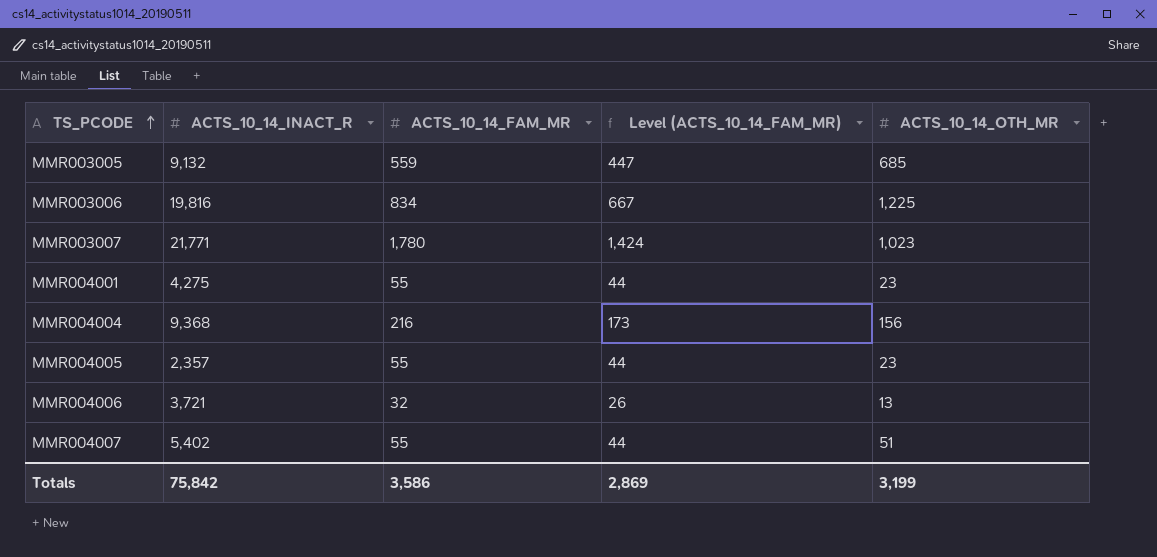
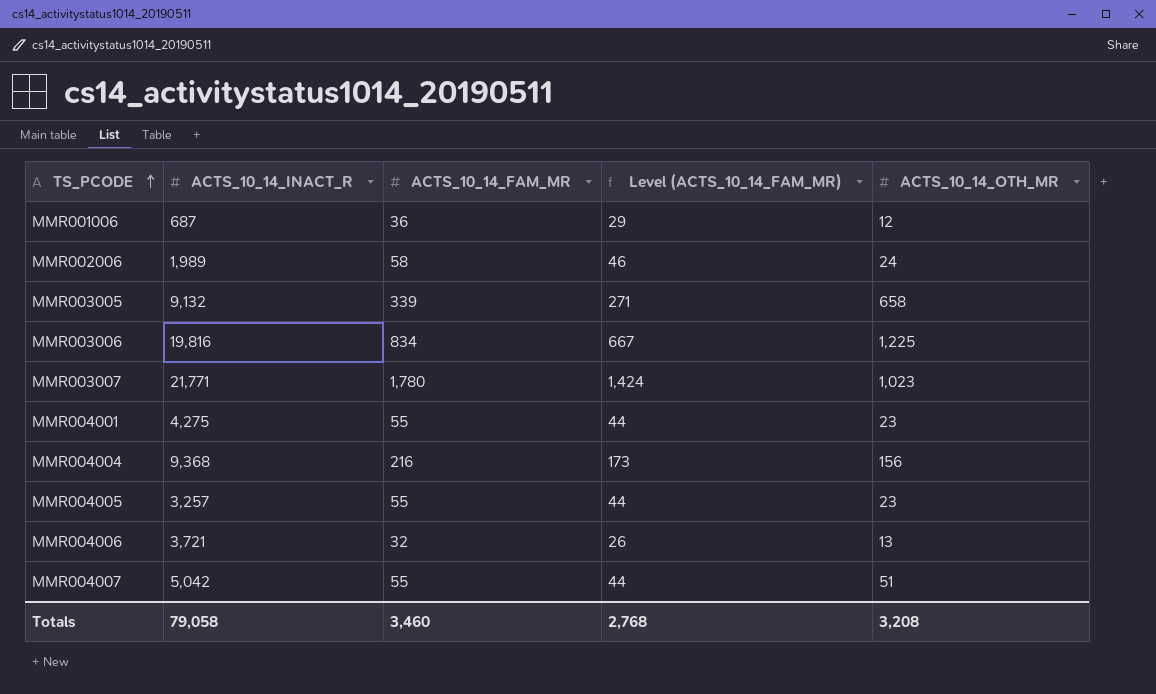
row MMR001006: none -> 687 | 36 | 29 | 12
row MMR002006: none -> 1,989 | 58 | 46 | 24
MMR003005 | ACTS_10_14_FAM_MR: 559 -> 339
MMR003005 | Level (ACTS_10_14_FAM_MR): 447 -> 271
MMR003005 | ACTS_10_14_OTH_MR: 685 -> 658
MMR004005 | ACTS_10_14_INACT_R: 2,357 -> 3,257
MMR004007 | ACTS_10_14_INACT_R: 5,402 -> 5,042
Totals | ACTS_10_14_INACT_R: 75,842 -> 79,058
Totals | ACTS_10_14_FAM_MR: 3,586 -> 3,460
Totals | Level (ACTS_10_14_FAM_MR): 2,869 -> 2,768
Totals | ACTS_10_14_OTH_MR: 3,199 -> 3,208

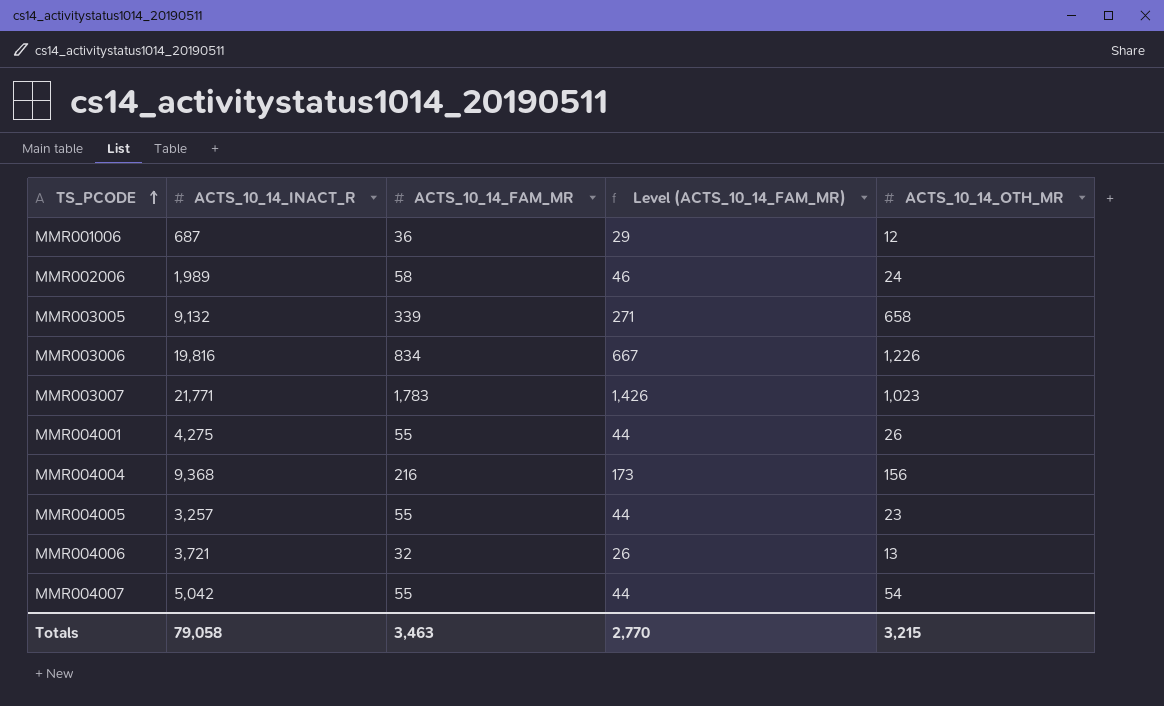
MMR003006 | ACTS_10_14_OTH_MR: 1,225 -> 1,226
MMR003007 | ACTS_10_14_FAM_MR: 1,780 -> 1,783
MMR003007 | Level (ACTS_10_14_FAM_MR): 1,424 -> 1,426
MMR004001 | ACTS_10_14_OTH_MR: 23 -> 26
MMR004007 | ACTS_10_14_OTH_MR: 51 -> 54
Totals | ACTS_10_14_FAM_MR: 3,460 -> 3,463
Totals | Level (ACTS_10_14_FAM_MR): 2,768 -> 2,770
Totals | ACTS_10_14_OTH_MR: 3,208 -> 3,215

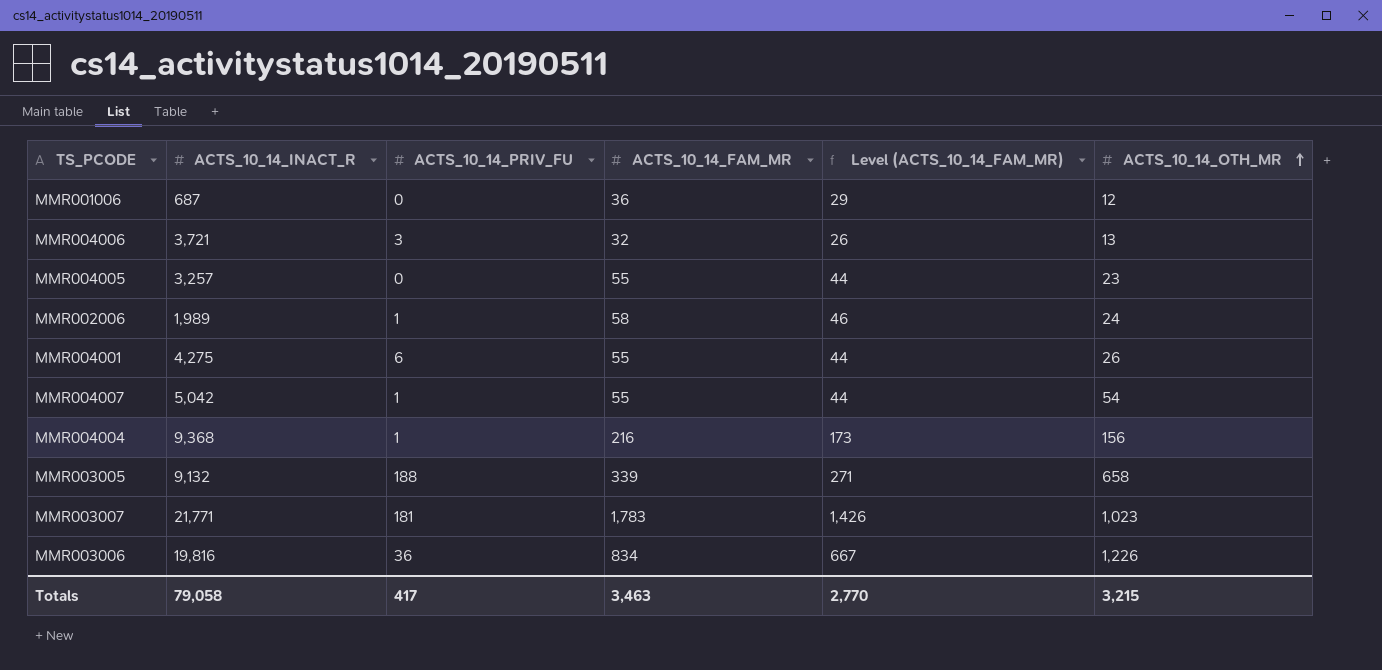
row order: TS_PCODE ascending -> ACTS_10_14_OTH_MR ascending
column ACTS_10_14_PRIV_FU | position: none -> 3

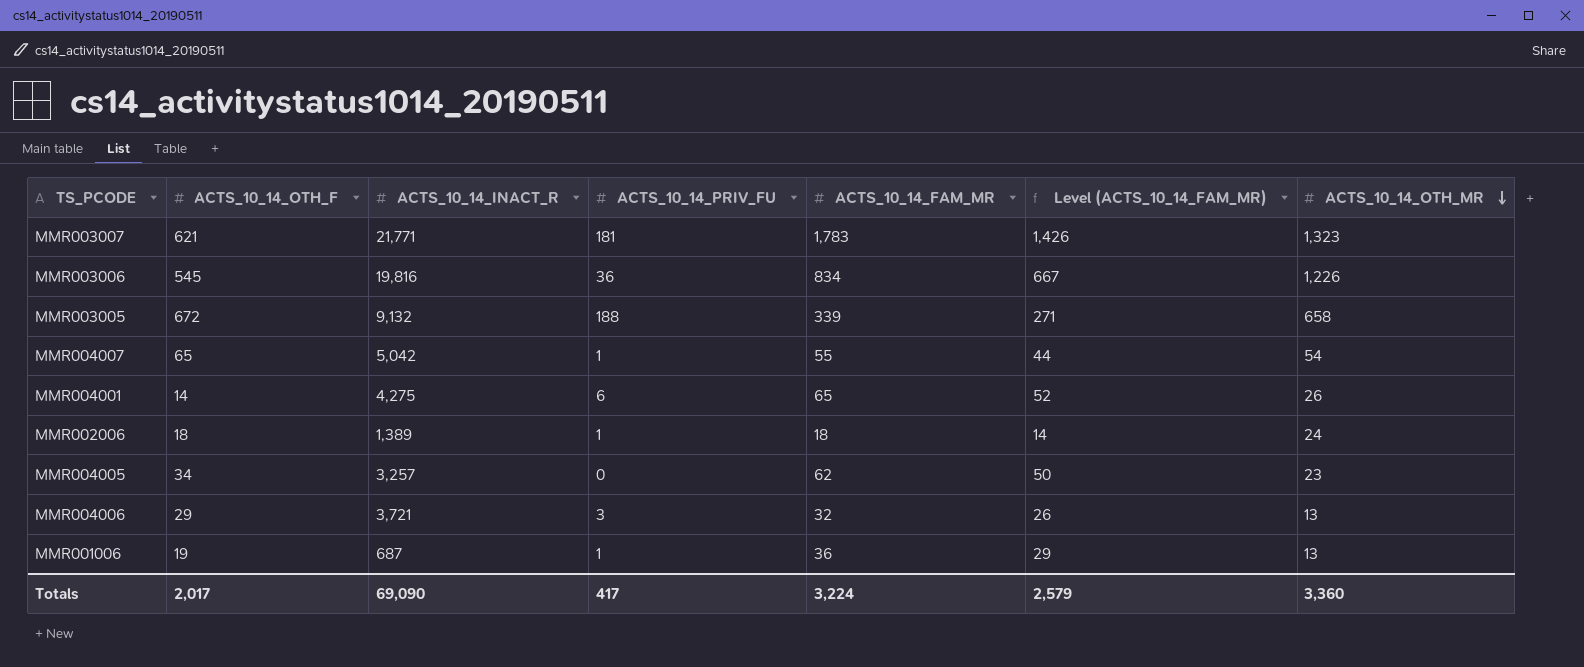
row order: ACTS_10_14_OTH_MR ascending -> ACTS_10_14_OTH_MR descending
column ACTS_10_14_OTH_F | position: none -> 2
row MMR004004: 9,368 | 1 | 216 | 173 | 156 -> none
MMR003007 | ACTS_10_14_OTH_MR: 1,023 -> 1,323
MMR004001 | ACTS_10_14_FAM_MR: 55 -> 65
MMR004001 | Level (ACTS_10_14_FAM_MR): 44 -> 52
MMR002006 | ACTS_10_14_INACT_R: 1,989 -> 1,389
MMR002006 | ACTS_10_14_FAM_MR: 58 -> 18
MMR002006 | Level (ACTS_10_14_FAM_MR): 46 -> 14
MMR004005 | ACTS_10_14_FAM_MR: 55 -> 62
MMR004005 | Level (ACTS_10_14_FAM_MR): 44 -> 50
MMR001006 | ACTS_10_14_PRIV_FU: 0 -> 1
MMR001006 | ACTS_10_14_OTH_MR: 12 -> 13
Totals | ACTS_10_14_INACT_R: 79,058 -> 69,090
Totals | ACTS_10_14_FAM_MR: 3,463 -> 3,224
Totals | Level (ACTS_10_14_FAM_MR): 2,770 -> 2,579
Totals | ACTS_10_14_OTH_MR: 3,215 -> 3,360

